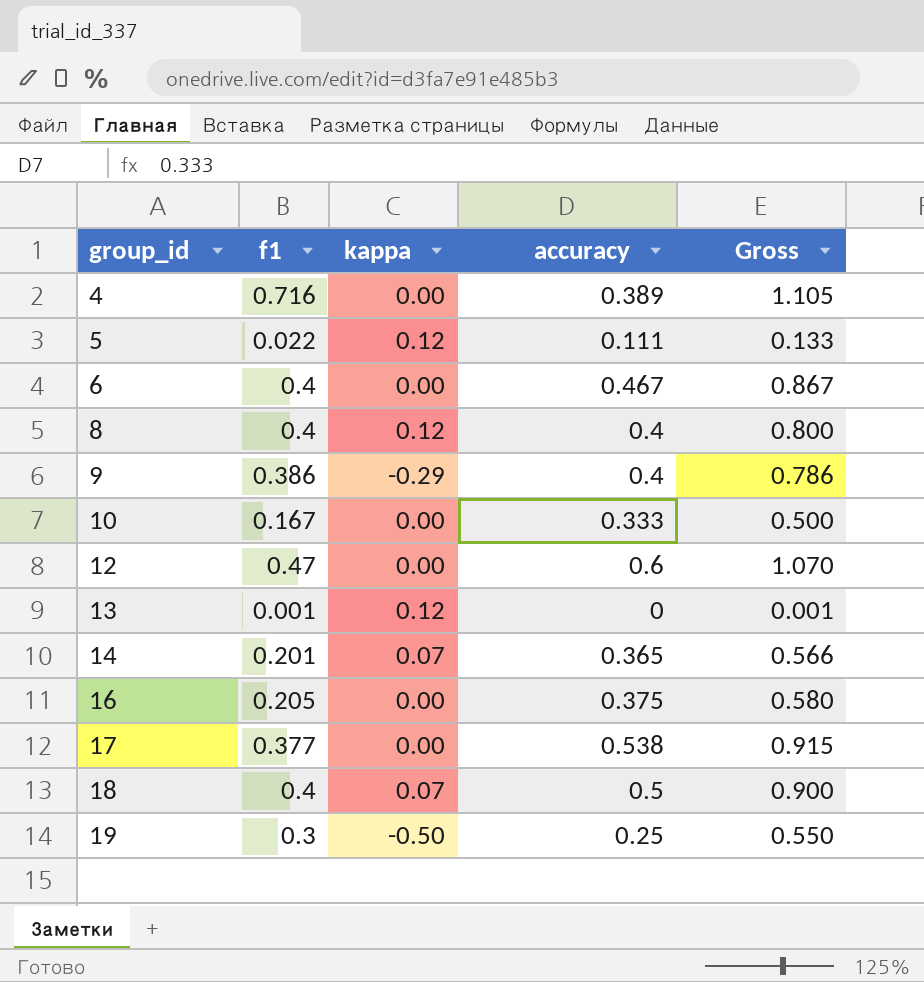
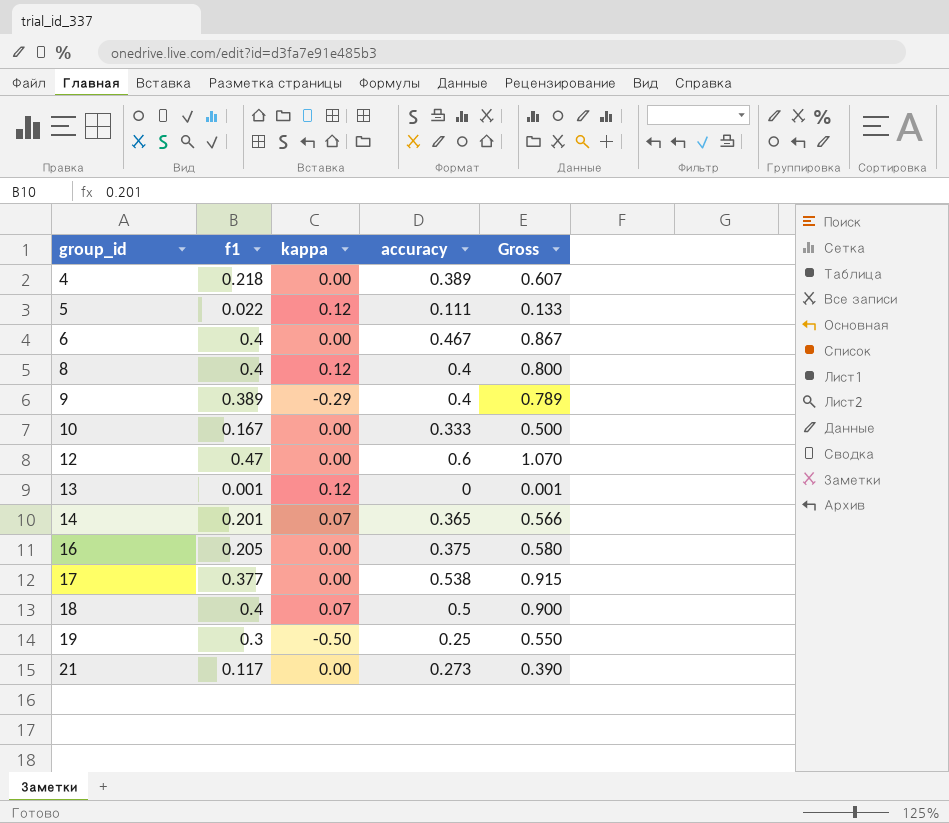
4 | f1: 0.716 -> 0.218
4 | Gross: 1.105 -> 0.607
9 | f1: 0.386 -> 0.389
9 | Gross: 0.786 -> 0.789
row 21: none -> 0.117 | 0.00 | 0.273 | 0.390

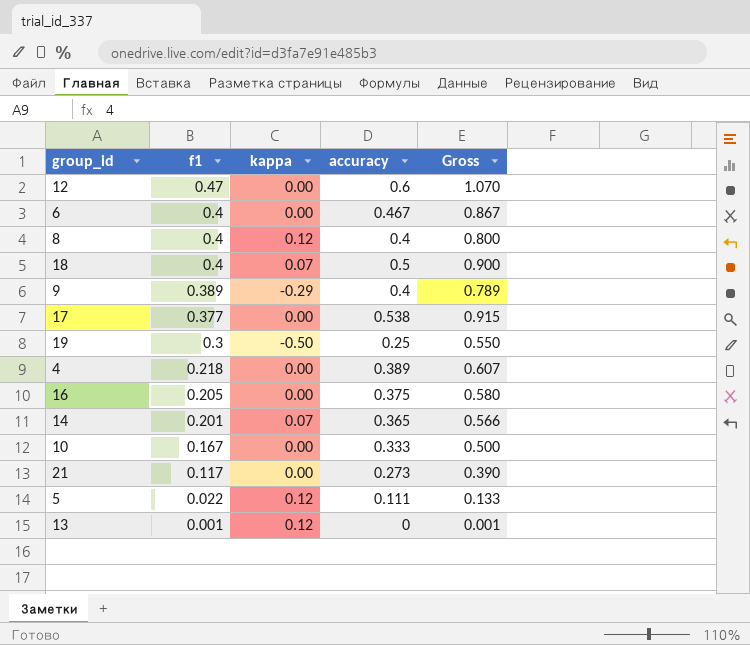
row order: group_id ascending -> f1 descending

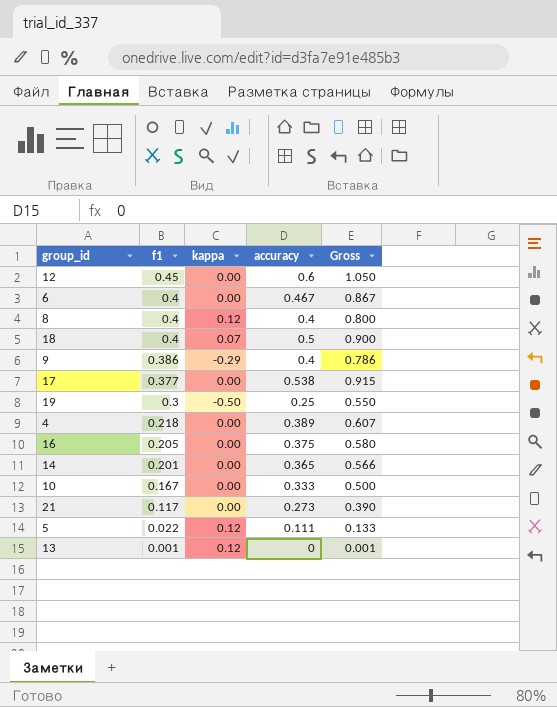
12 | f1: 0.47 -> 0.45
12 | Gross: 1.070 -> 1.050
9 | f1: 0.389 -> 0.386
9 | Gross: 0.789 -> 0.786
14 | kappa: 0.07 -> 0.00

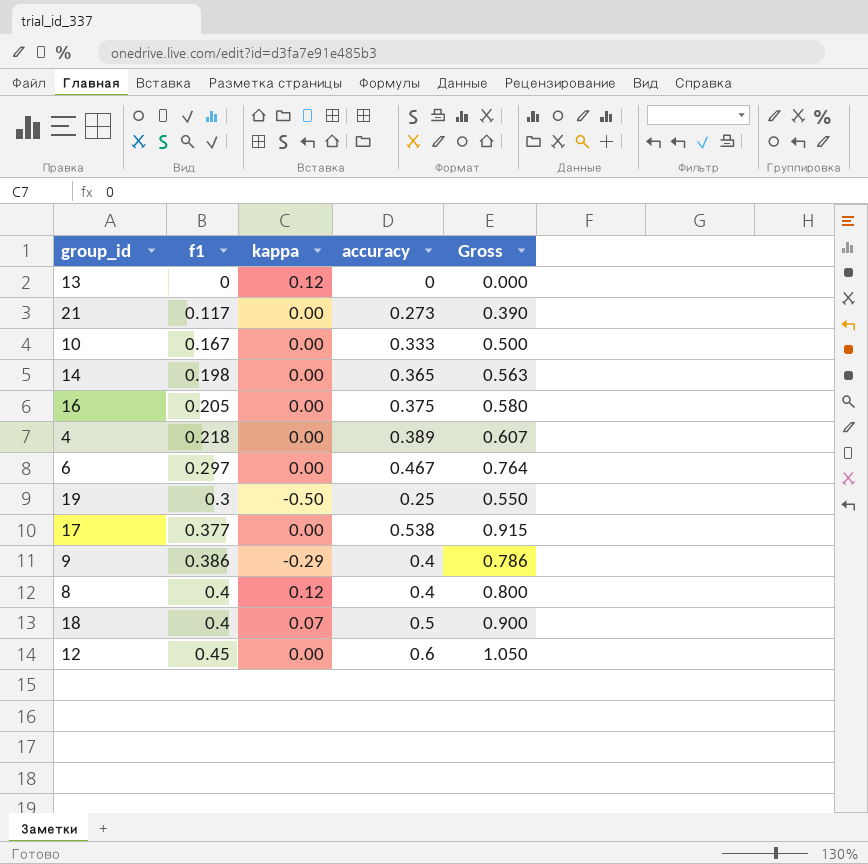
row order: f1 descending -> f1 ascending
row 5: 0.022 | 0.12 | 0.111 | 0.133 -> none
13 | f1: 0.001 -> 0
13 | Gross: 0.001 -> 0.000
14 | f1: 0.201 -> 0.198
14 | Gross: 0.566 -> 0.563
6 | f1: 0.4 -> 0.297
6 | Gross: 0.867 -> 0.764

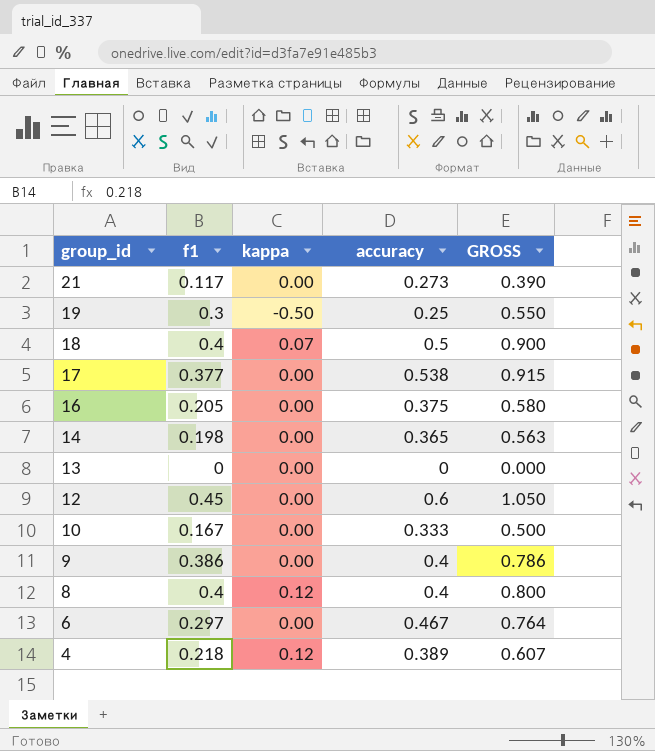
row order: f1 ascending -> group_id descending
column name: Gross -> GROSS
13 | kappa: 0.12 -> 0.00
9 | kappa: -0.29 -> 0.00
4 | kappa: 0.00 -> 0.12

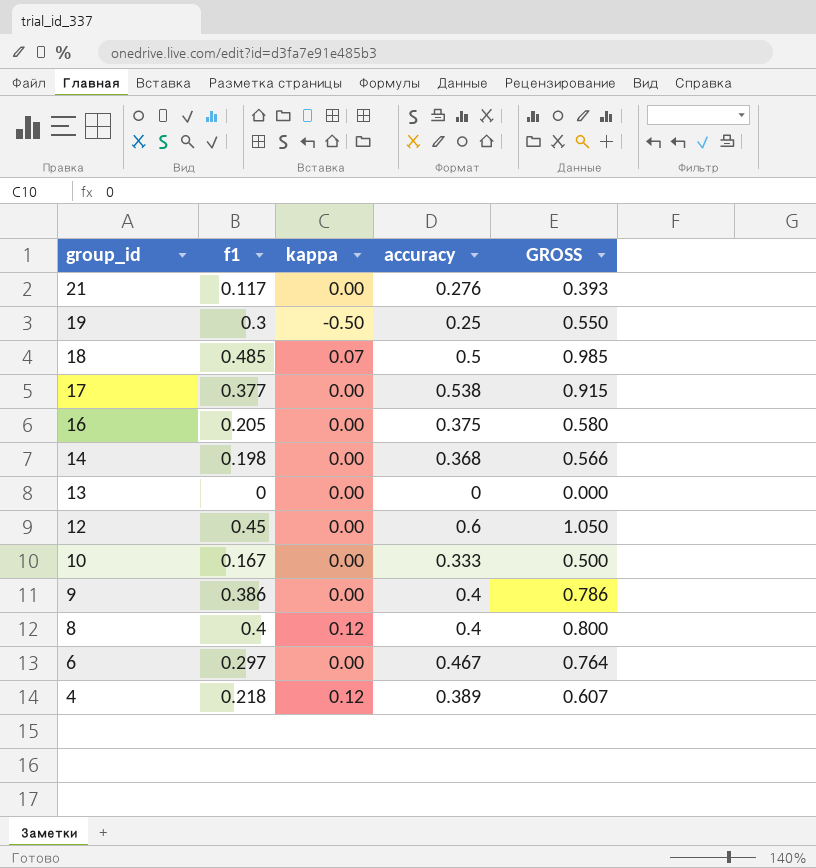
21 | accuracy: 0.273 -> 0.276
21 | GROSS: 0.390 -> 0.393
18 | f1: 0.4 -> 0.485
18 | GROSS: 0.900 -> 0.985
14 | accuracy: 0.365 -> 0.368
14 | GROSS: 0.563 -> 0.566

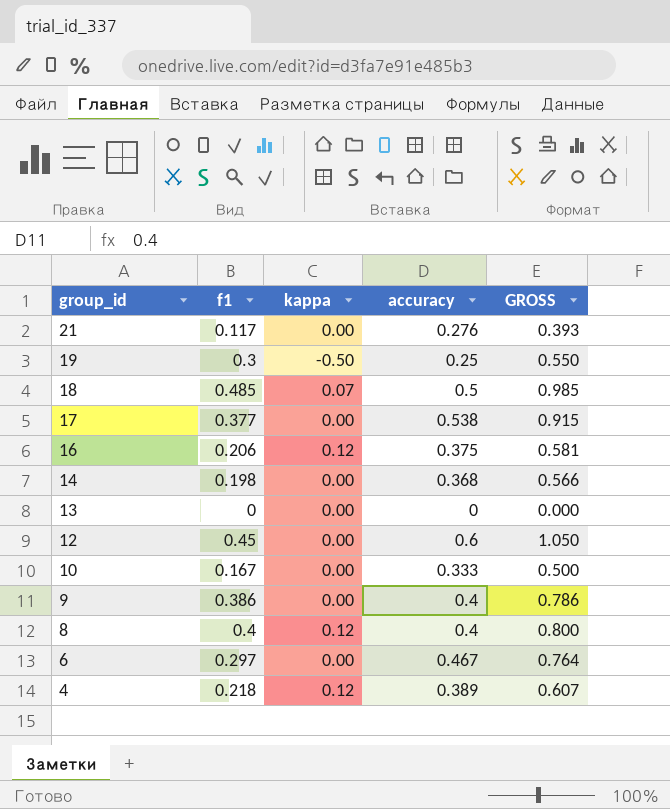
16 | f1: 0.205 -> 0.206
16 | kappa: 0.00 -> 0.12
16 | GROSS: 0.580 -> 0.581

